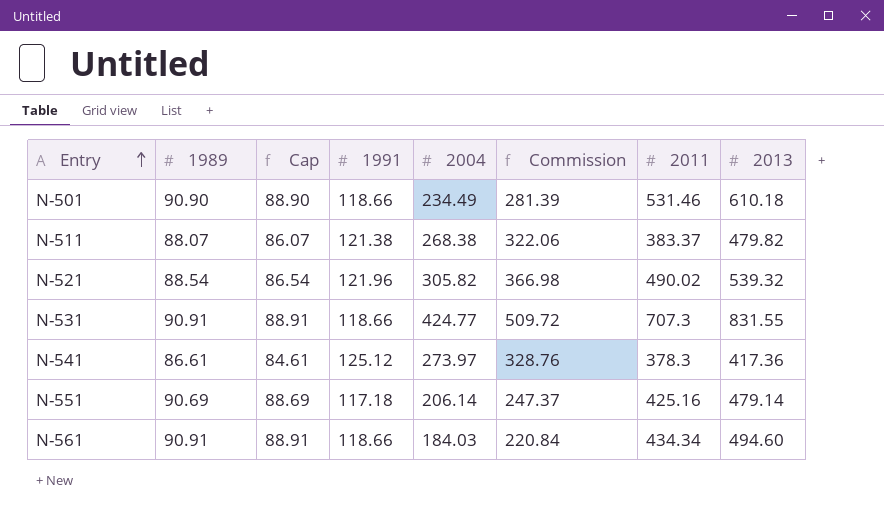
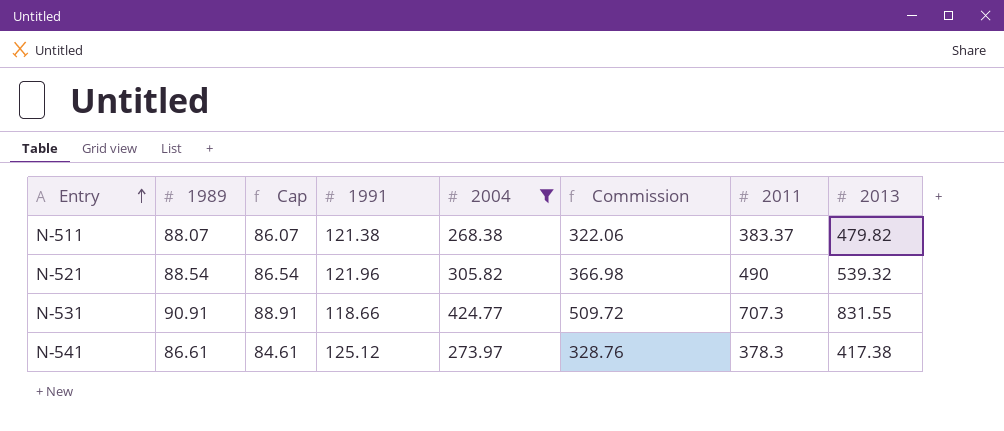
filter: none -> 2004 >= 268.38
N-521 | 2011: 490.02 -> 490
N-541 | 2013: 417.36 -> 417.38

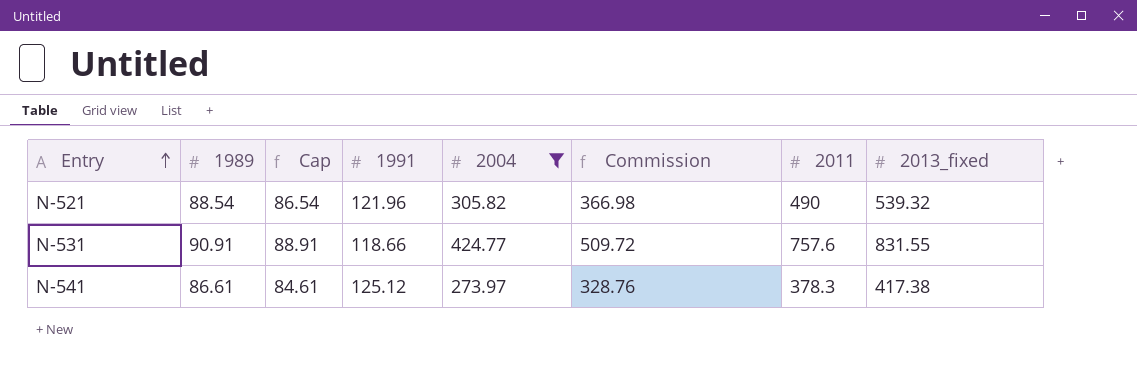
column name: 2013 -> 2013_fixed
row N-511: 88.07 | 86.07 | 121.38 | 268.38 | 322.06 | 383.37 | 479.82 -> none
N-531 | 2011: 707.3 -> 757.6

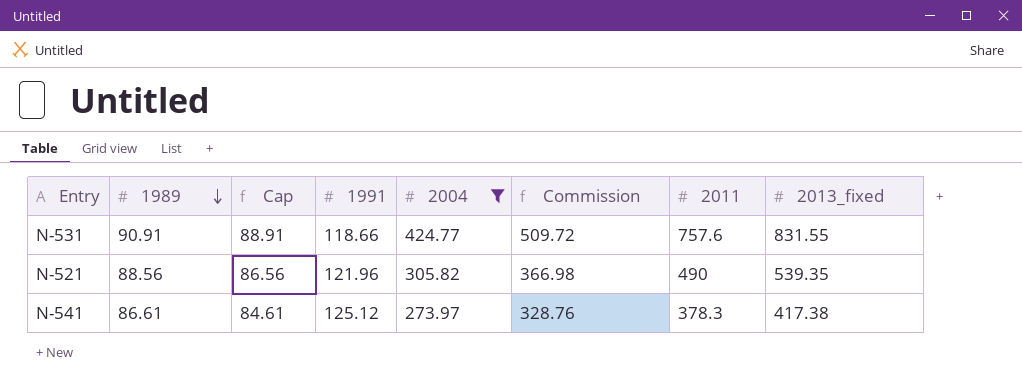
row order: Entry ascending -> 1989 descending
N-521 | 1989: 88.54 -> 88.56
N-521 | Cap: 86.54 -> 86.56
N-521 | 2013_fixed: 539.32 -> 539.35

